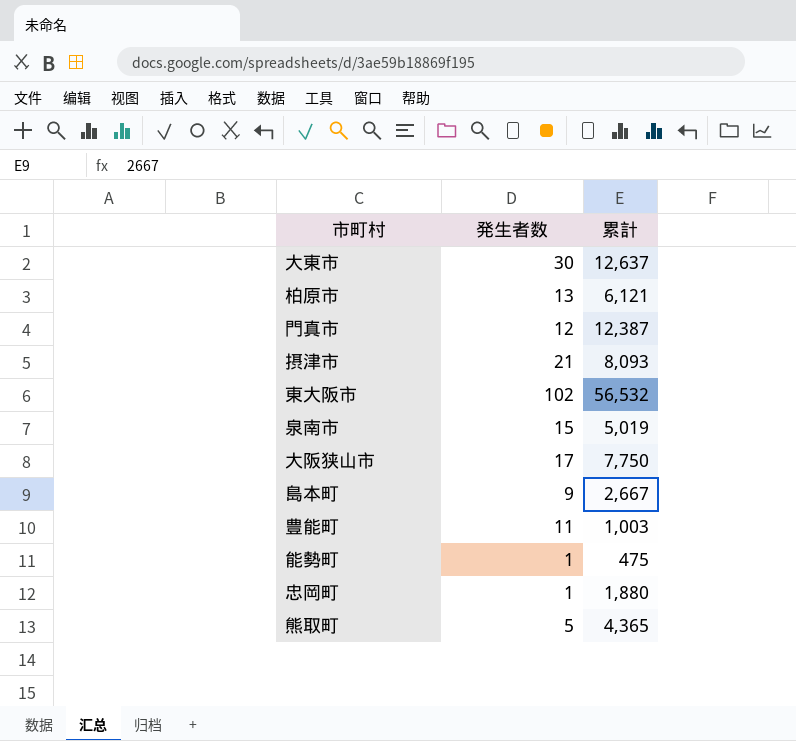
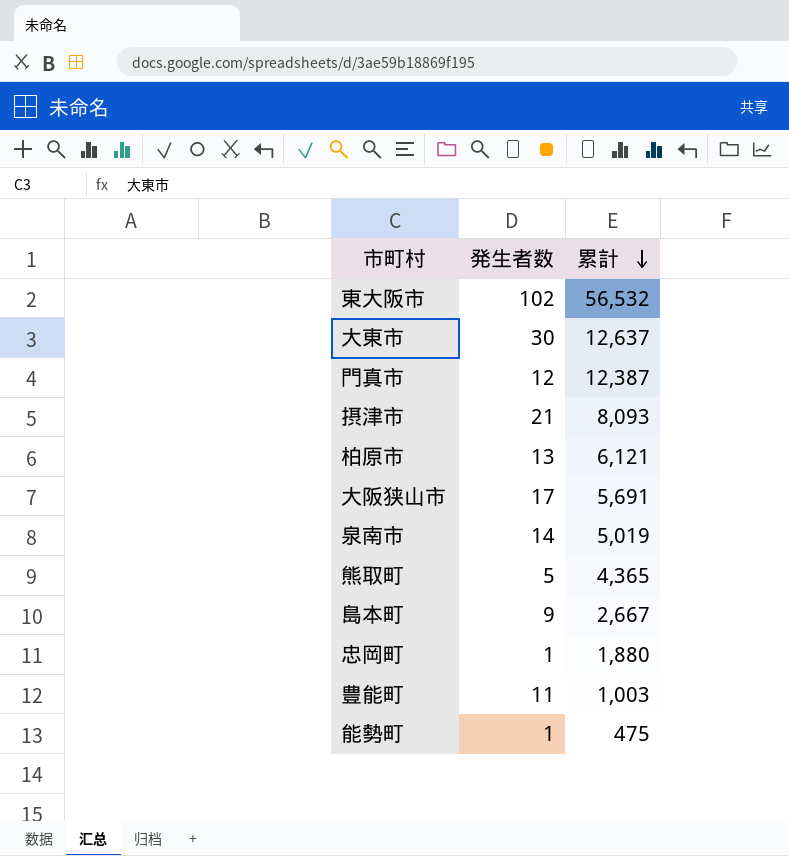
row order: none -> 累計 descending
大阪狭山市 | 累計: 7,750 -> 5,691
泉南市 | 発生者数: 15 -> 14

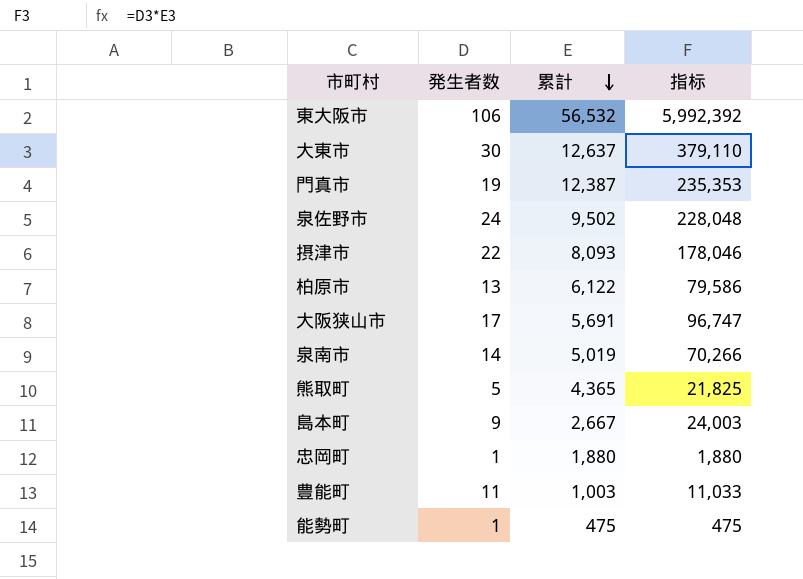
column 指标 | formula: none -> [発生者数] * [累計]
東大阪市 | 発生者数: 102 -> 106
門真市 | 発生者数: 12 -> 19
row 泉佐野市: none -> 24 | 9,502 | 228,048
摂津市 | 発生者数: 21 -> 22
柏原市 | 累計: 6,121 -> 6,122

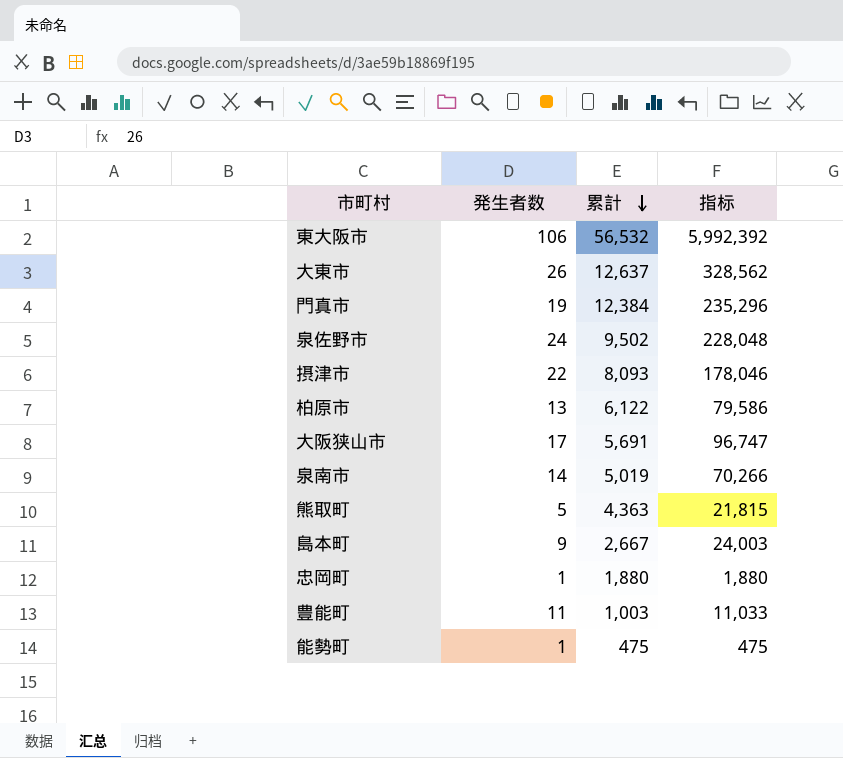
大東市 | 発生者数: 30 -> 26
大東市 | 指标: 379,110 -> 328,562
門真市 | 累計: 12,387 -> 12,384
門真市 | 指标: 235,353 -> 235,296
熊取町 | 累計: 4,365 -> 4,363
熊取町 | 指标: 21,825 -> 21,815

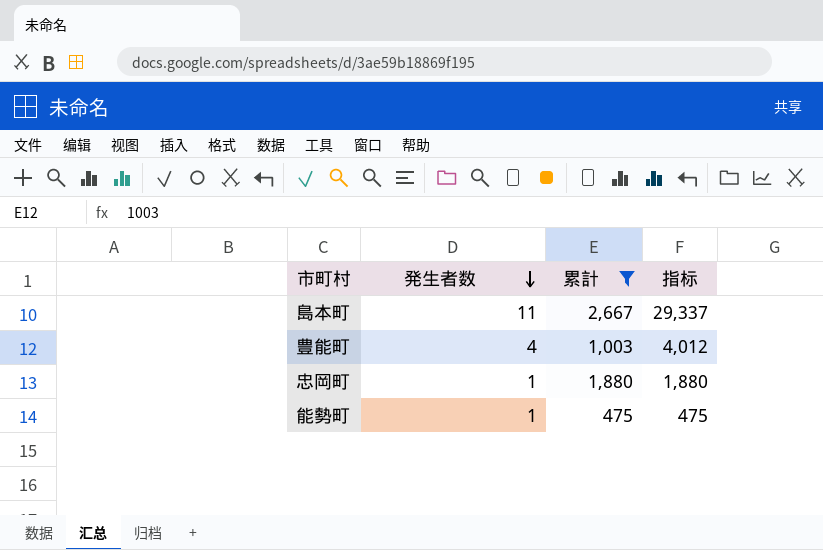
filter: none -> 累計 <= 2,667
row order: 累計 descending -> 発生者数 descending
島本町 | 発生者数: 9 -> 11
島本町 | 指标: 24,003 -> 29,337
豊能町 | 発生者数: 11 -> 4
豊能町 | 指标: 11,033 -> 4,012

